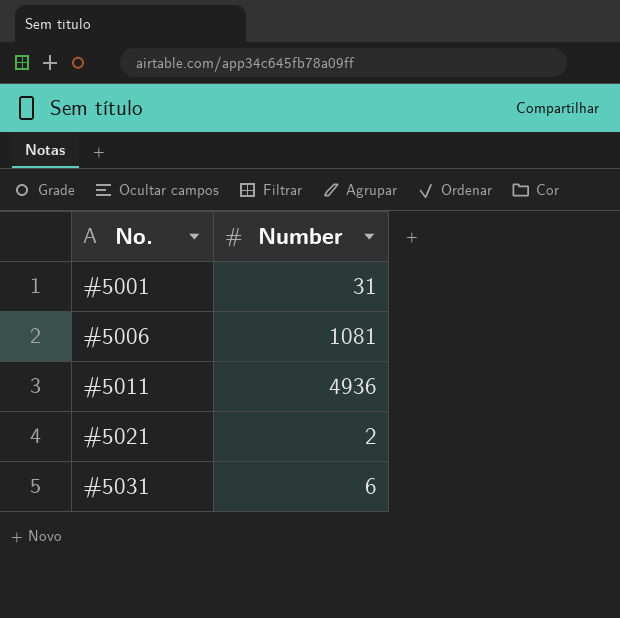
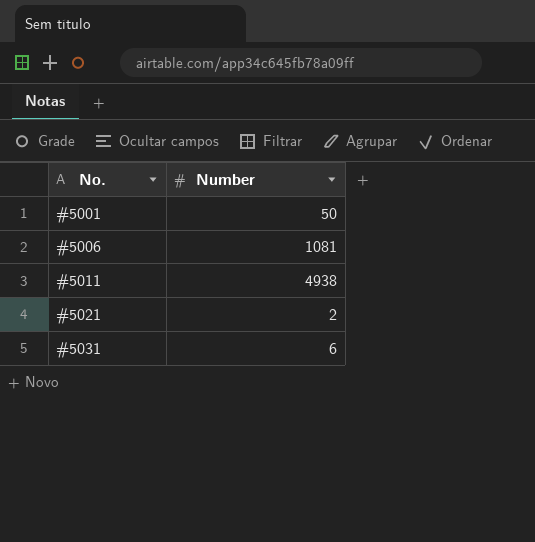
#5001 | Number: 31 -> 50
#5011 | Number: 4936 -> 4938

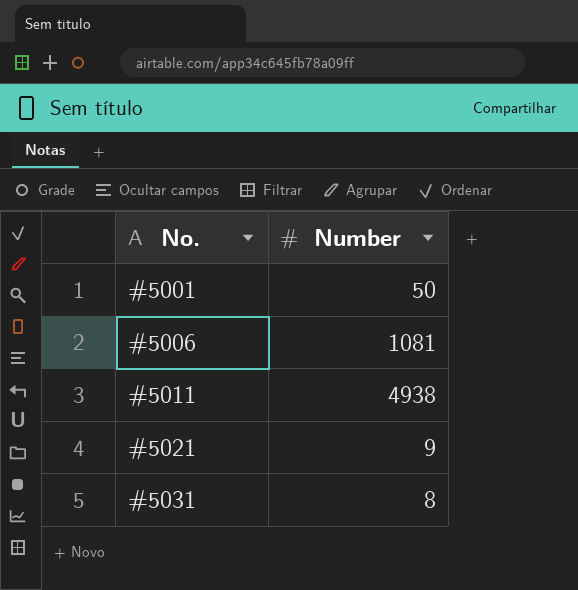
#5021 | Number: 2 -> 9
#5031 | Number: 6 -> 8

